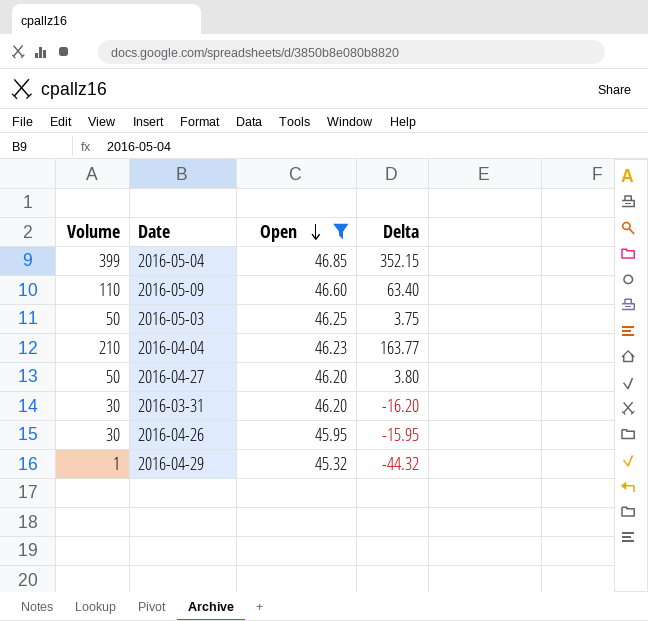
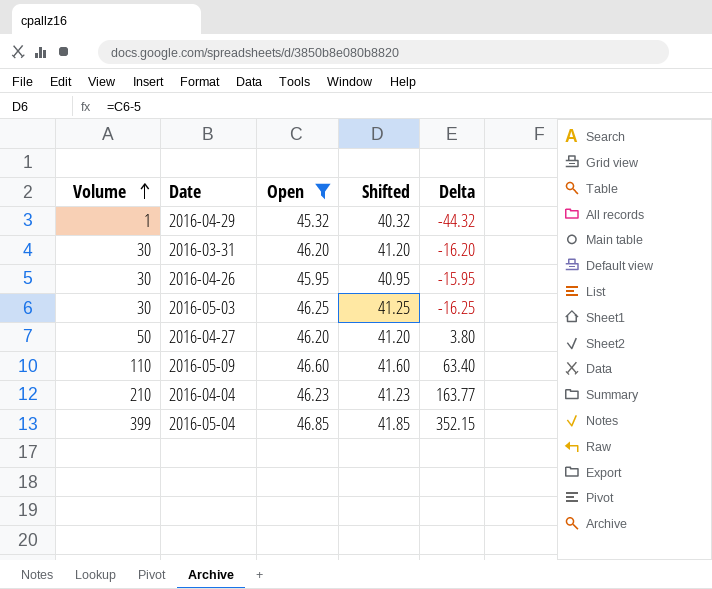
row order: Open descending -> Volume ascending
column Shifted | formula: none -> [Open] - 5
2016-05-03 | Volume: 50 -> 30
2016-05-03 | Delta: 3.75 -> -16.25

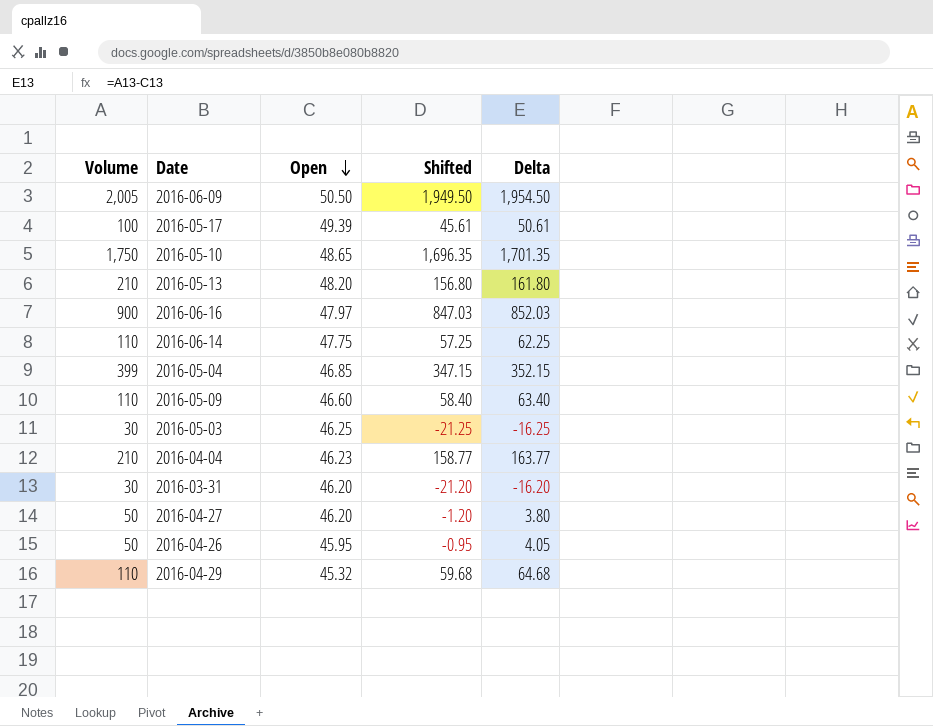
filter: Open <= 46.85 -> none
row order: Volume ascending -> Open descending
column Shifted | formula: [Open] - 5 -> [Delta] - 5
2016-04-26 | Volume: 30 -> 50
2016-04-26 | Delta: -15.95 -> 4.05
2016-04-29 | Volume: 1 -> 110
2016-04-29 | Delta: -44.32 -> 64.68

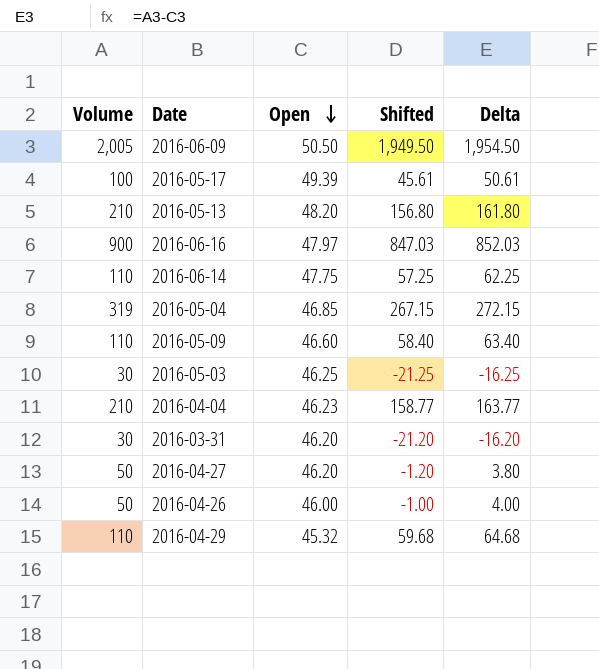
row 2016-05-10: 1,750 | 48.65 | 1,696.35 | 1,701.35 -> none
2016-05-04 | Volume: 399 -> 319
2016-05-04 | Shifted: 347.15 -> 267.15
2016-05-04 | Delta: 352.15 -> 272.15
2016-04-26 | Open: 45.95 -> 46.00
2016-04-26 | Shifted: -0.95 -> -1.00
2016-04-26 | Delta: 4.05 -> 4.00

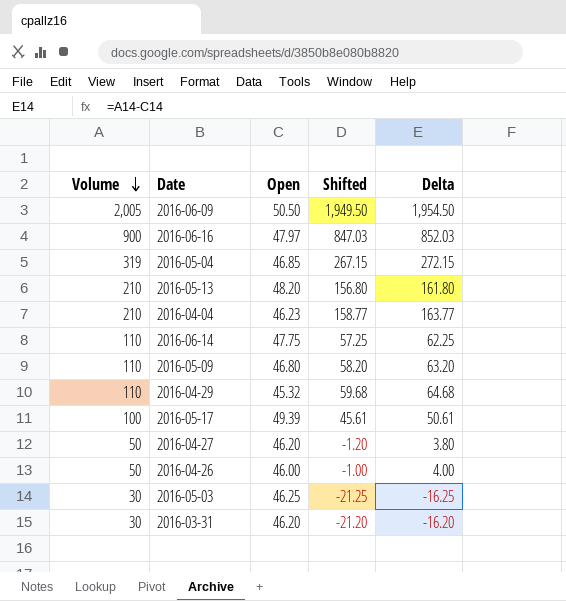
row order: Open descending -> Volume descending
2016-05-09 | Open: 46.60 -> 46.80
2016-05-09 | Shifted: 58.40 -> 58.20
2016-05-09 | Delta: 63.40 -> 63.20

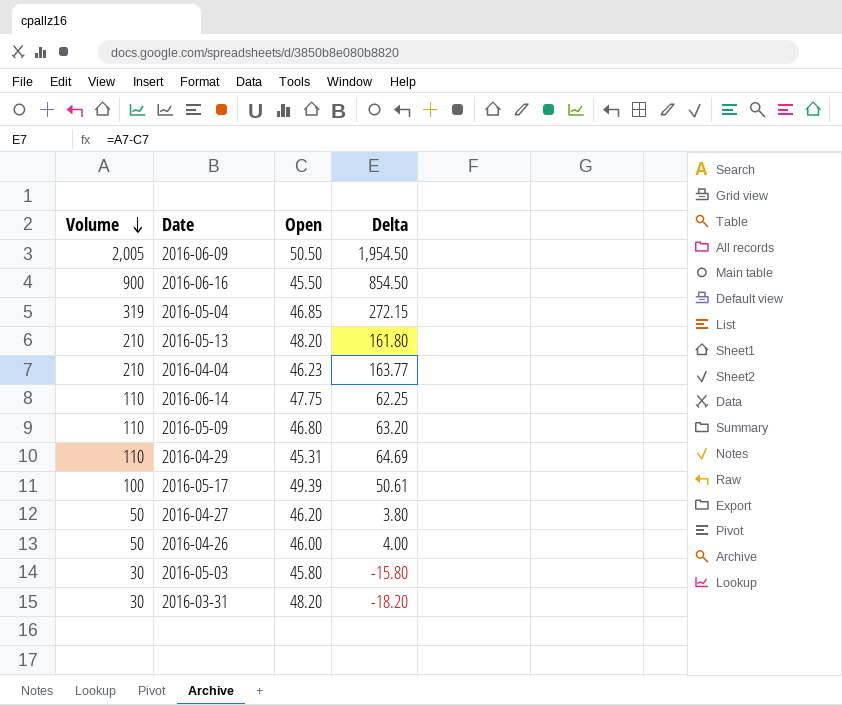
column Shifted | formula: [Delta] - 5 -> none
2016-06-16 | Open: 47.97 -> 45.50
2016-06-16 | Delta: 852.03 -> 854.50
2016-04-29 | Open: 45.32 -> 45.31
2016-04-29 | Delta: 64.68 -> 64.69
2016-05-03 | Open: 46.25 -> 45.80
2016-05-03 | Delta: -16.25 -> -15.80
2016-03-31 | Open: 46.20 -> 48.20
2016-03-31 | Delta: -16.20 -> -18.20

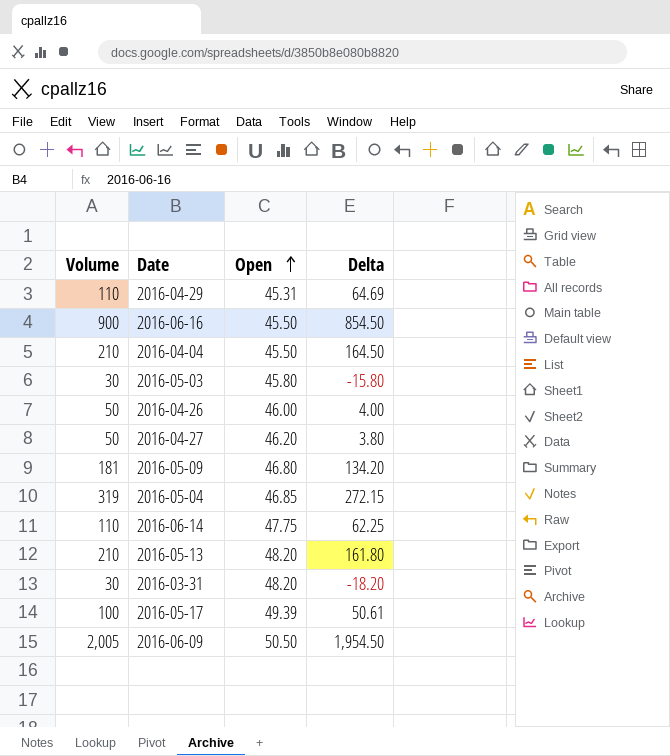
row order: Volume descending -> Open ascending
2016-04-04 | Open: 46.23 -> 45.50
2016-04-04 | Delta: 163.77 -> 164.50
2016-05-09 | Volume: 110 -> 181
2016-05-09 | Delta: 63.20 -> 134.20

